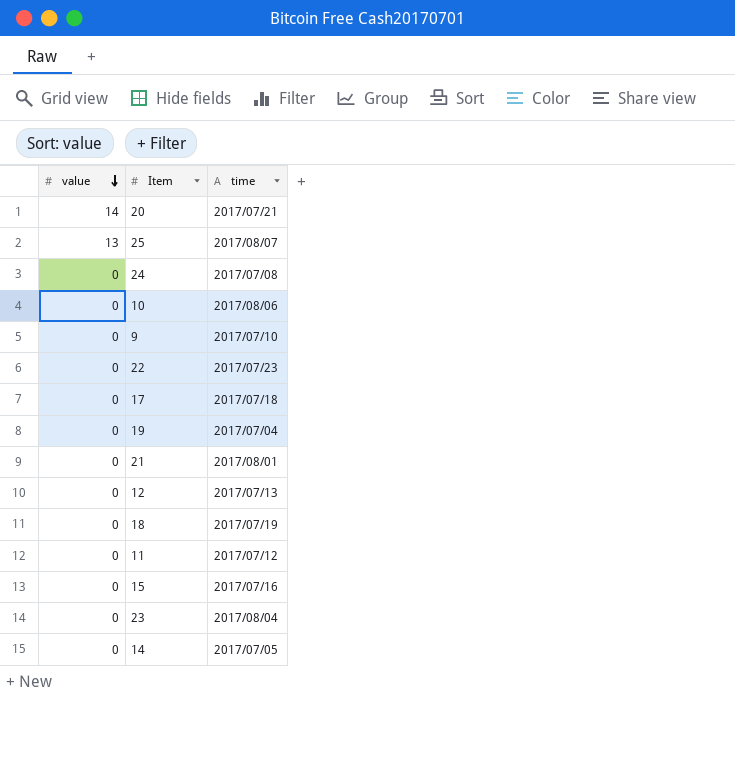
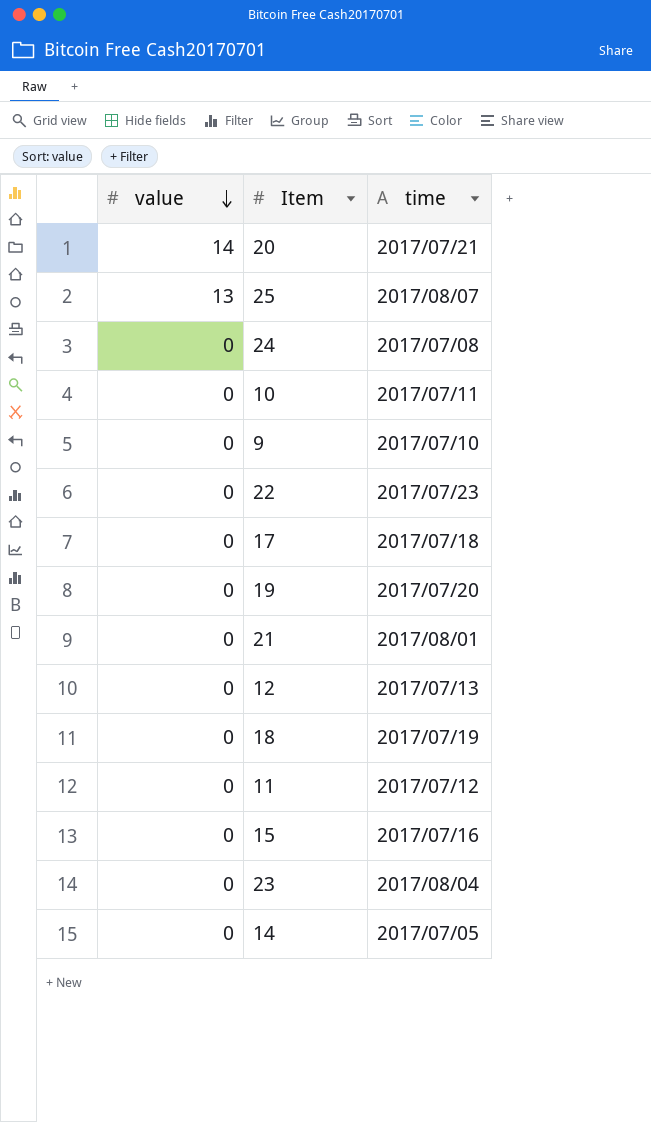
10 | time: 2017/08/06 -> 2017/07/11
19 | time: 2017/07/04 -> 2017/07/20

